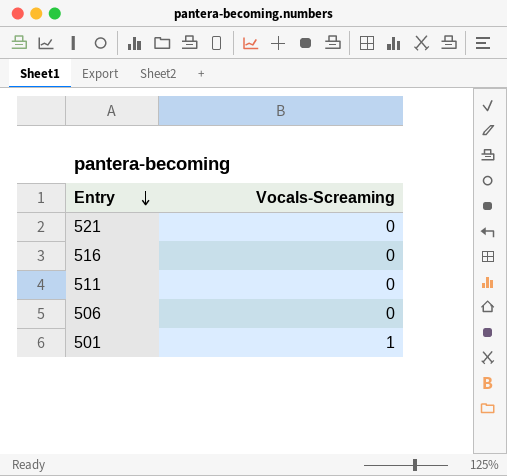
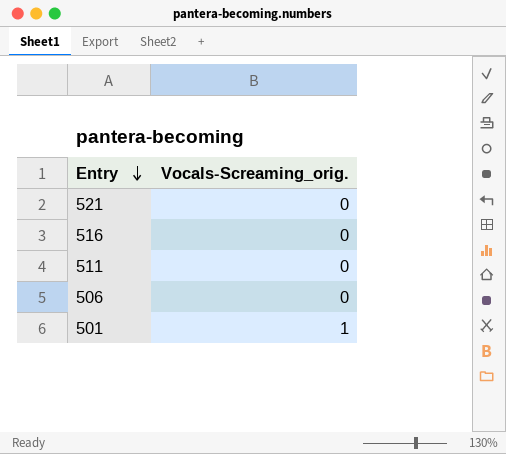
column name: Vocals-Screaming -> Vocals-Screaming_orig.

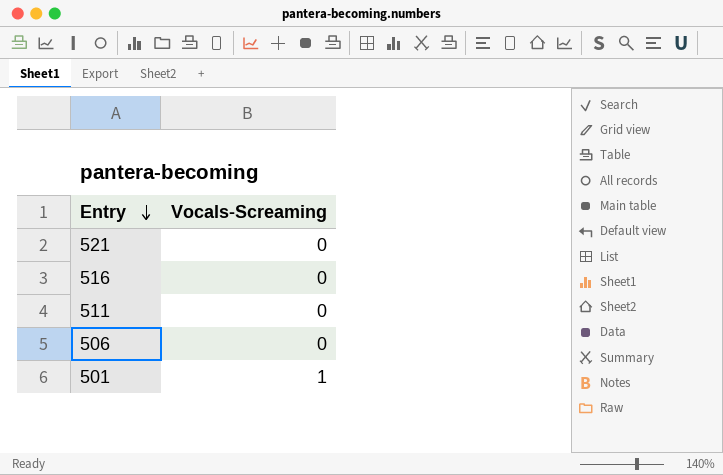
column name: Vocals-Screaming_orig. -> Vocals-Screaming

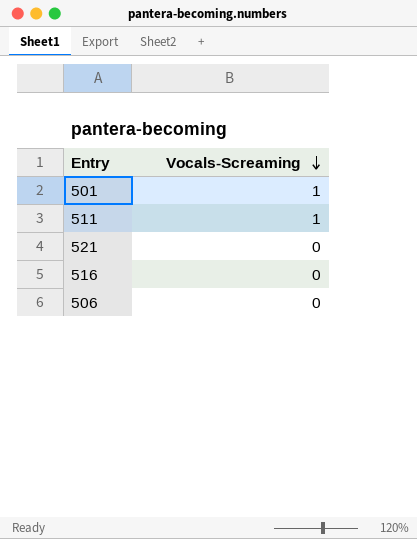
row order: Entry descending -> Vocals-Screaming descending
511 | Vocals-Screaming: 0 -> 1

